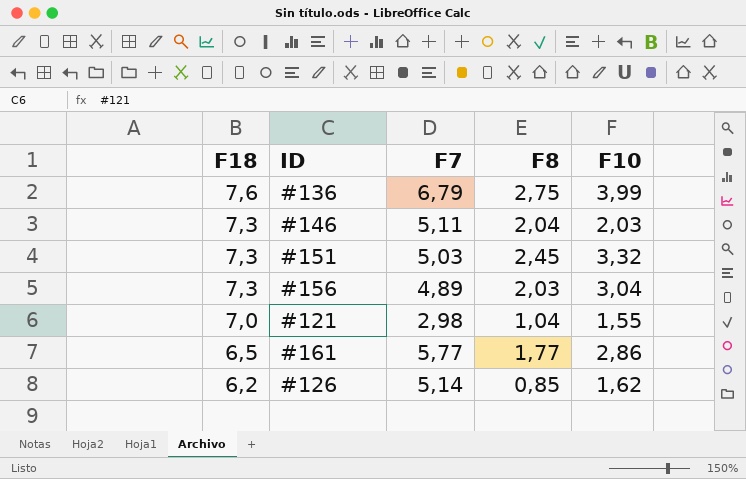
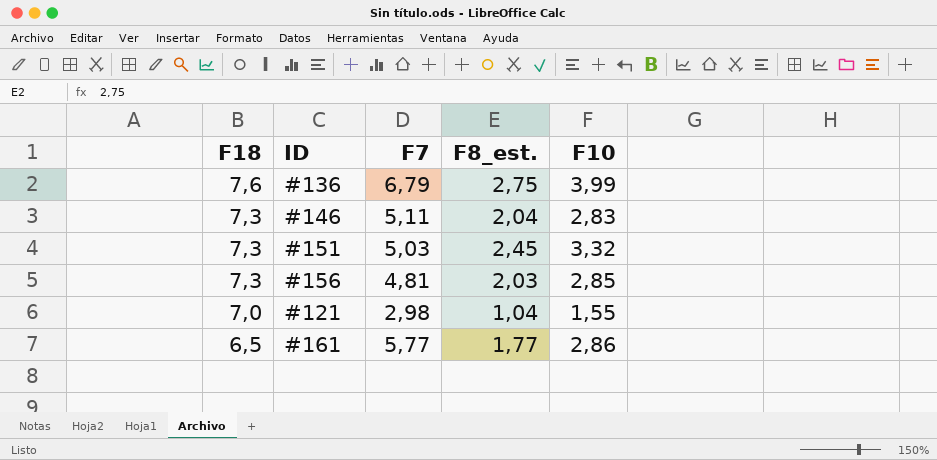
column name: F8 -> F8_est.
row #126: 6,2 | 5,14 | 0,85 | 1,62 -> none
#146 | F10: 2,03 -> 2,83
#156 | F7: 4,89 -> 4,81
#156 | F10: 3,04 -> 2,85

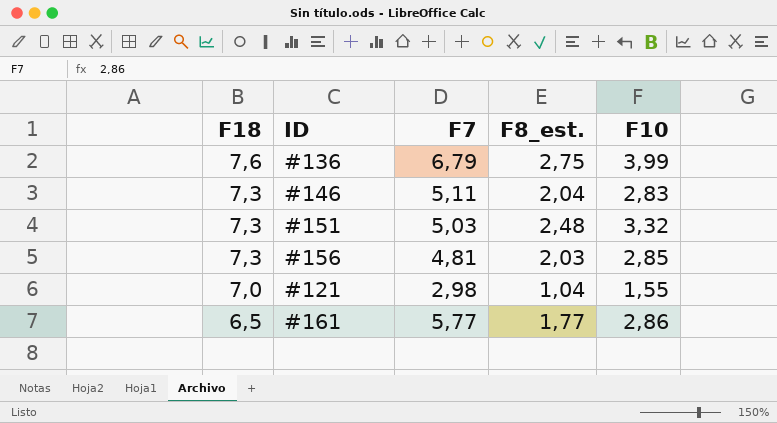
#151 | F8_est.: 2,45 -> 2,48

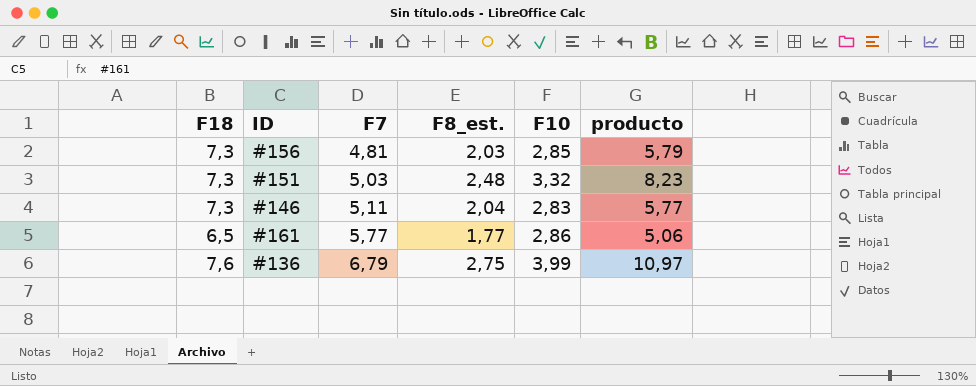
row order: F18 descending -> F7 ascending
column producto | formula: none -> [F8_est.] * [F10]
row #121: 7,0 | 2,98 | 1,04 | 1,55 -> none

